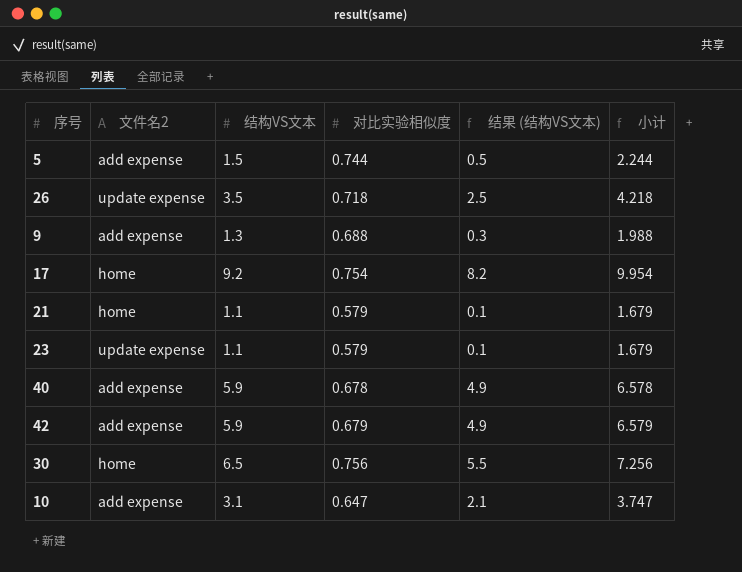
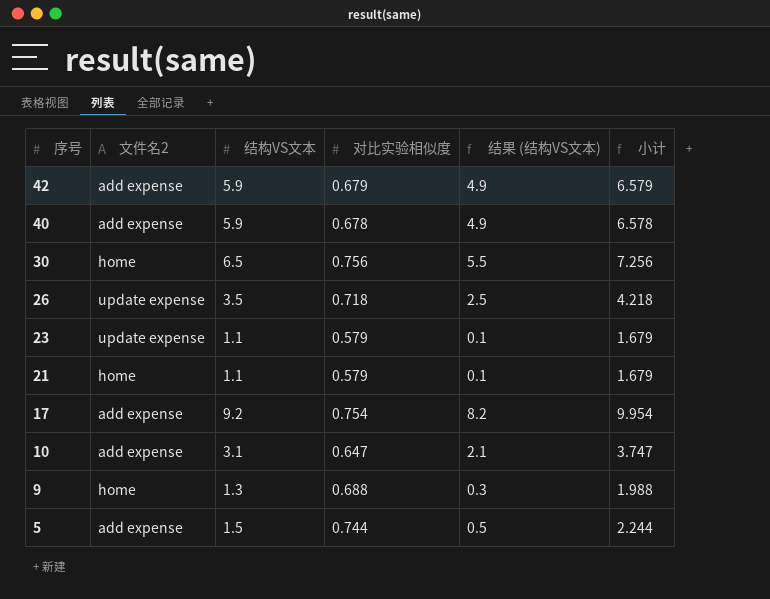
row order: none -> 序号 descending
17 | 文件名2: home -> add expense
9 | 文件名2: add expense -> home

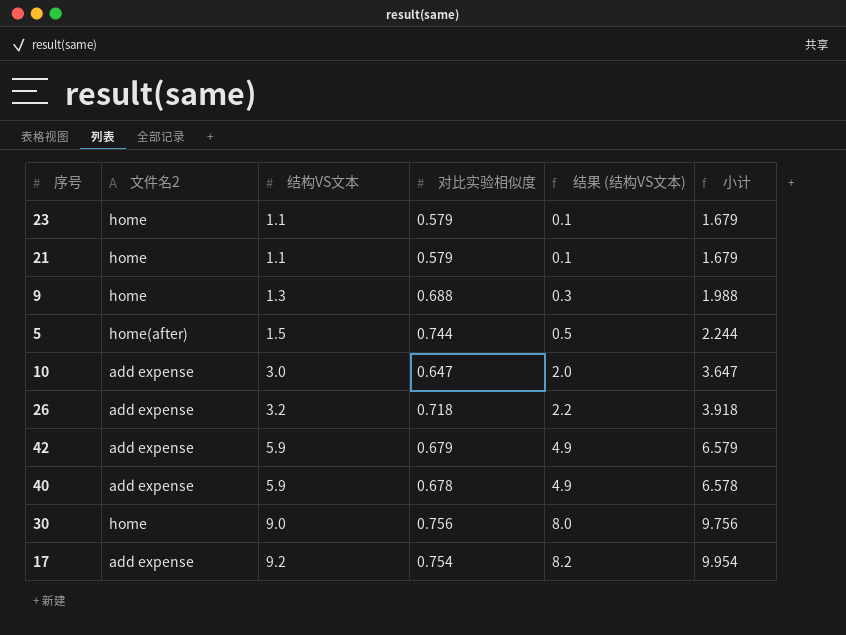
row order: 序号 descending -> 结构VS文本 ascending
23 | 文件名2: update expense -> home
5 | 文件名2: add expense -> home(after)
10 | 结构VS文本: 3.1 -> 3.0
10 | 结果 (结构VS文本): 2.1 -> 2.0
10 | 小计: 3.747 -> 3.647
26 | 文件名2: update expense -> add expense
26 | 结构VS文本: 3.5 -> 3.2
26 | 结果 (结构VS文本): 2.5 -> 2.2
26 | 小计: 4.218 -> 3.918
30 | 结构VS文本: 6.5 -> 9.0
30 | 结果 (结构VS文本): 5.5 -> 8.0
30 | 小计: 7.256 -> 9.756

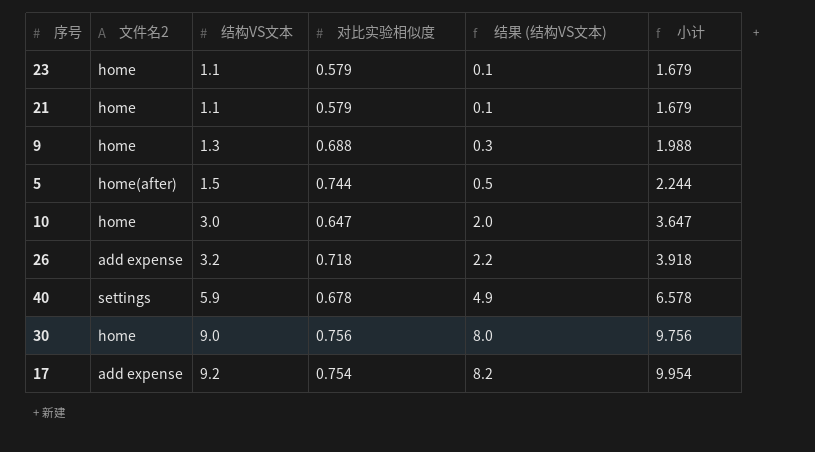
row 42: add expense | 5.9 | 0.679 | 4.9 | 6.579 -> none
10 | 文件名2: add expense -> home
40 | 文件名2: add expense -> settings

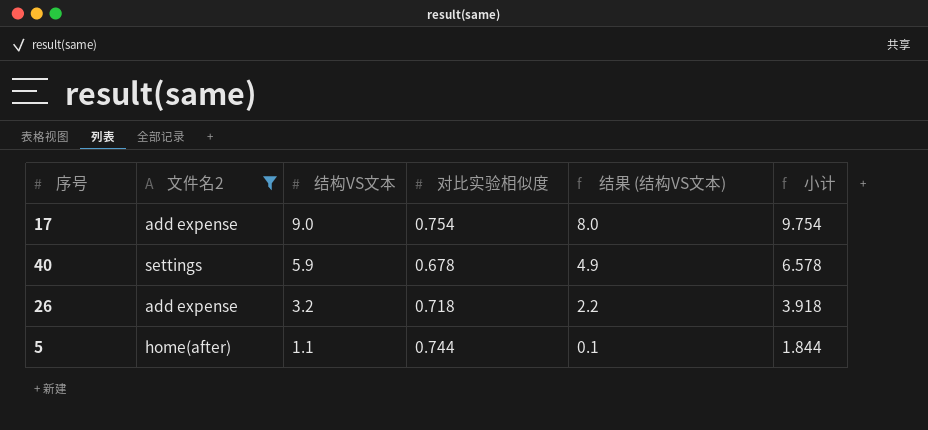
filter: none -> 文件名2 != home
row order: 结构VS文本 ascending -> 结构VS文本 descending
17 | 结构VS文本: 9.2 -> 9.0
17 | 结果 (结构VS文本): 8.2 -> 8.0
17 | 小计: 9.954 -> 9.754
5 | 结构VS文本: 1.5 -> 1.1
5 | 结果 (结构VS文本): 0.5 -> 0.1
5 | 小计: 2.244 -> 1.844

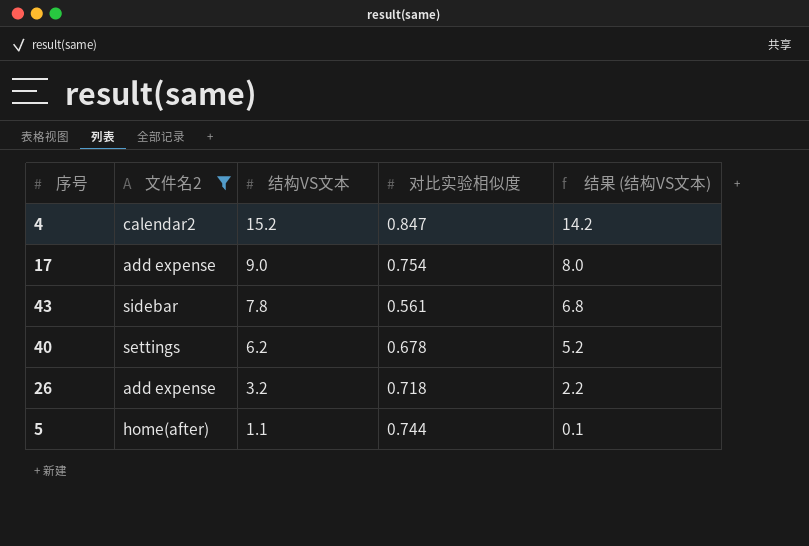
column 小计 | formula: [结构VS文本] + [对比实验相似度] -> none
row 4: none -> calendar2 | 15.2 | 0.847 | 14.2
row 43: none -> sidebar | 7.8 | 0.561 | 6.8
40 | 结构VS文本: 5.9 -> 6.2
40 | 结果 (结构VS文本): 4.9 -> 5.2

